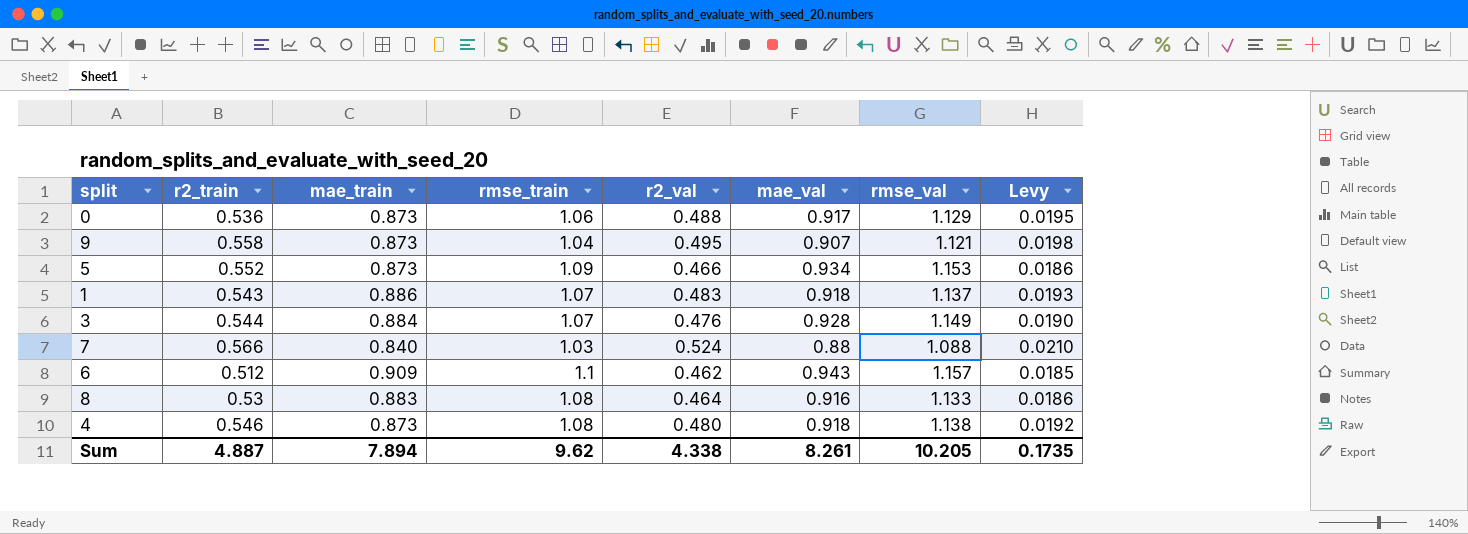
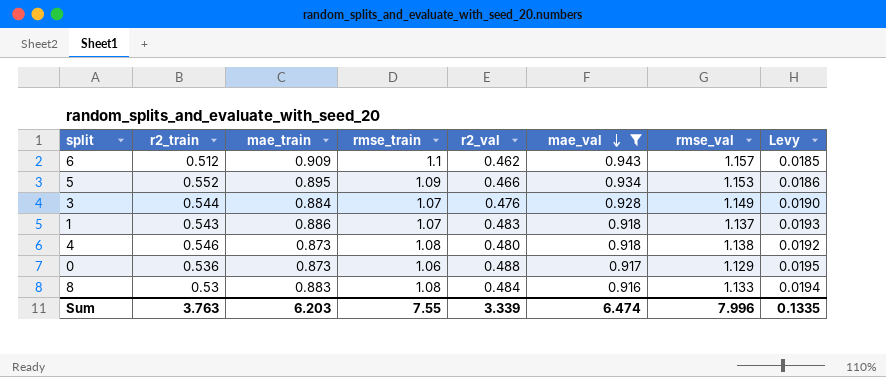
filter: none -> mae_val >= 0.916
row order: none -> mae_val descending
5 | mae_train: 0.873 -> 0.895
8 | r2_val: 0.464 -> 0.484
8 | Levy: 0.0186 -> 0.0194
Sum | r2_train: 4.887 -> 3.763
Sum | mae_train: 7.894 -> 6.203
Sum | rmse_train: 9.62 -> 7.55
Sum | r2_val: 4.338 -> 3.339
Sum | mae_val: 8.261 -> 6.474
Sum | rmse_val: 10.205 -> 7.996
Sum | Levy: 0.1735 -> 0.1335

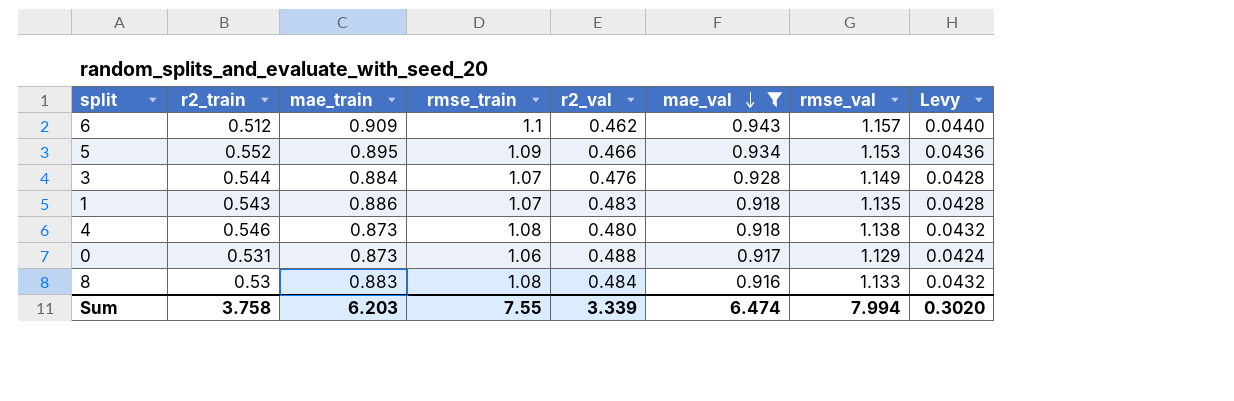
column Levy | formula: [r2_val] * 0.04 -> [rmse_train] * 0.04
1 | rmse_val: 1.137 -> 1.135
0 | r2_train: 0.536 -> 0.531
Sum | r2_train: 3.763 -> 3.758
Sum | rmse_val: 7.996 -> 7.994
Sum | Levy: 0.1335 -> 0.3020

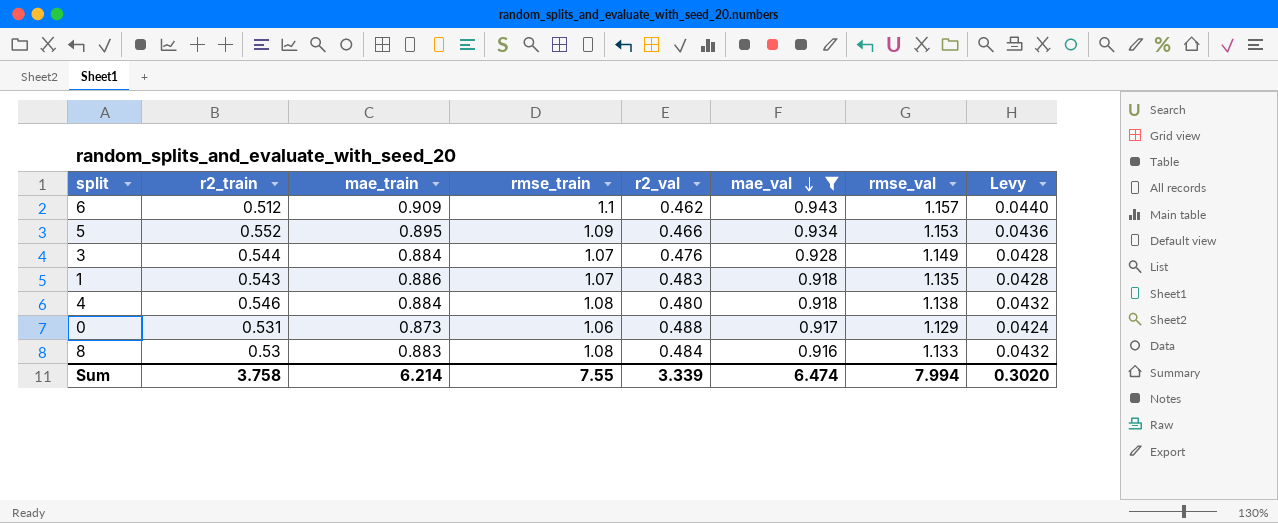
4 | mae_train: 0.873 -> 0.884
Sum | mae_train: 6.203 -> 6.214

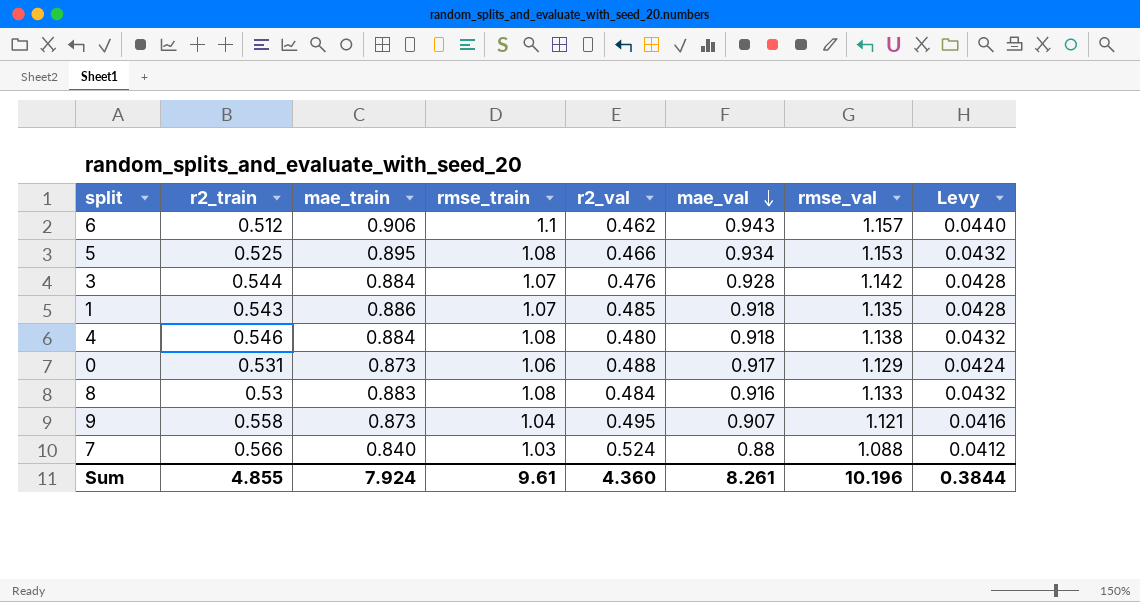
filter: mae_val >= 0.916 -> none
6 | mae_train: 0.909 -> 0.906
5 | r2_train: 0.552 -> 0.525
5 | rmse_train: 1.09 -> 1.08
5 | Levy: 0.0436 -> 0.0432
3 | rmse_val: 1.149 -> 1.142
1 | r2_val: 0.483 -> 0.485
Sum | r2_train: 3.758 -> 4.855
Sum | mae_train: 6.214 -> 7.924
Sum | rmse_train: 7.55 -> 9.61
Sum | r2_val: 3.339 -> 4.360
Sum | mae_val: 6.474 -> 8.261
Sum | rmse_val: 7.994 -> 10.196
Sum | Levy: 0.3020 -> 0.3844

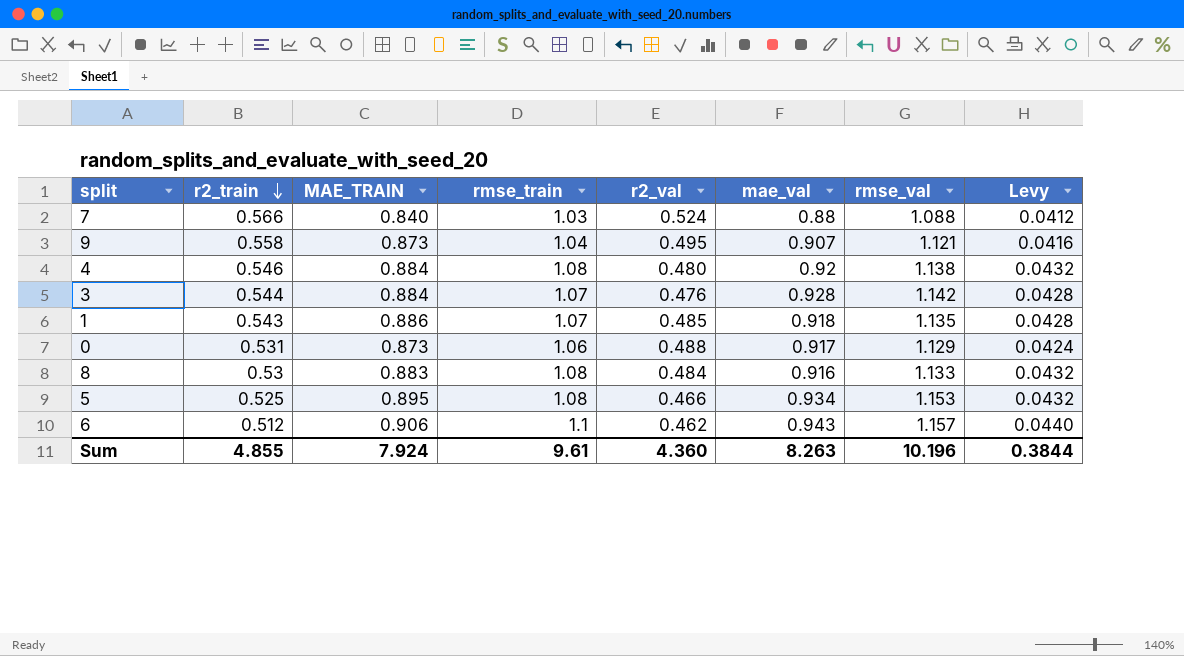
row order: mae_val descending -> r2_train descending
column name: mae_train -> MAE_TRAIN
4 | mae_val: 0.918 -> 0.92
Sum | mae_val: 8.261 -> 8.263

